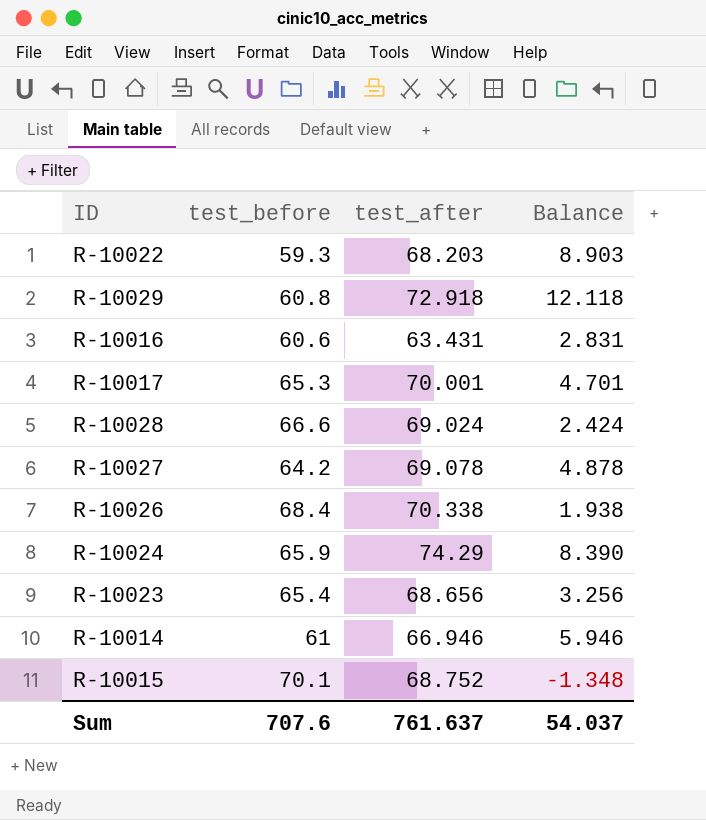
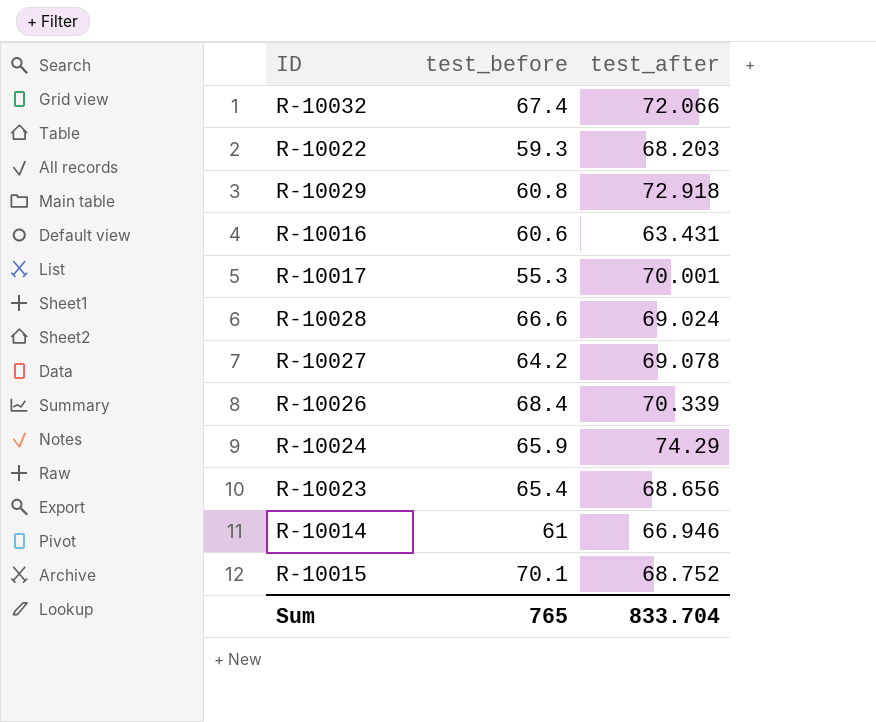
column Balance | formula: [test_after] - [test_before] -> none
row R-10032: none -> 67.4 | 72.066
R-10017 | test_before: 65.3 -> 55.3
R-10026 | test_after: 70.338 -> 70.339
Sum | test_before: 707.6 -> 765
Sum | test_after: 761.637 -> 833.704

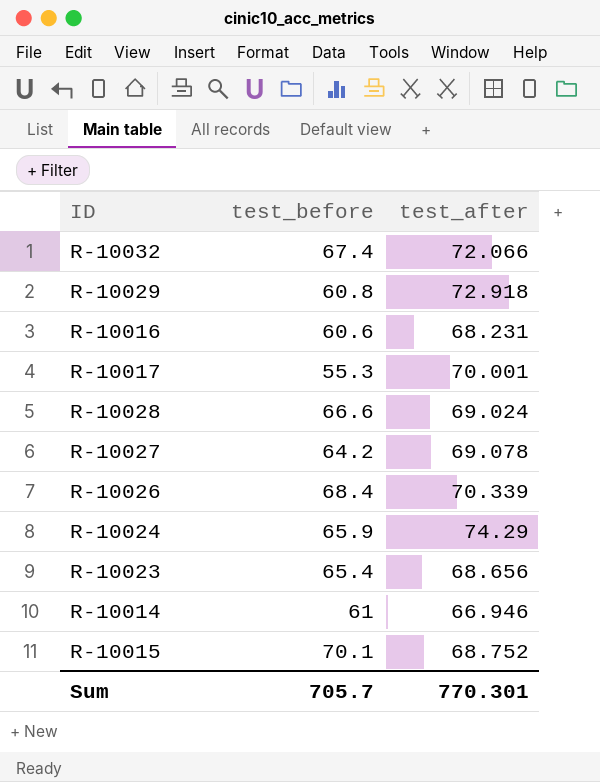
row R-10022: 59.3 | 68.203 -> none
R-10016 | test_after: 63.431 -> 68.231
Sum | test_before: 765 -> 705.7
Sum | test_after: 833.704 -> 770.301

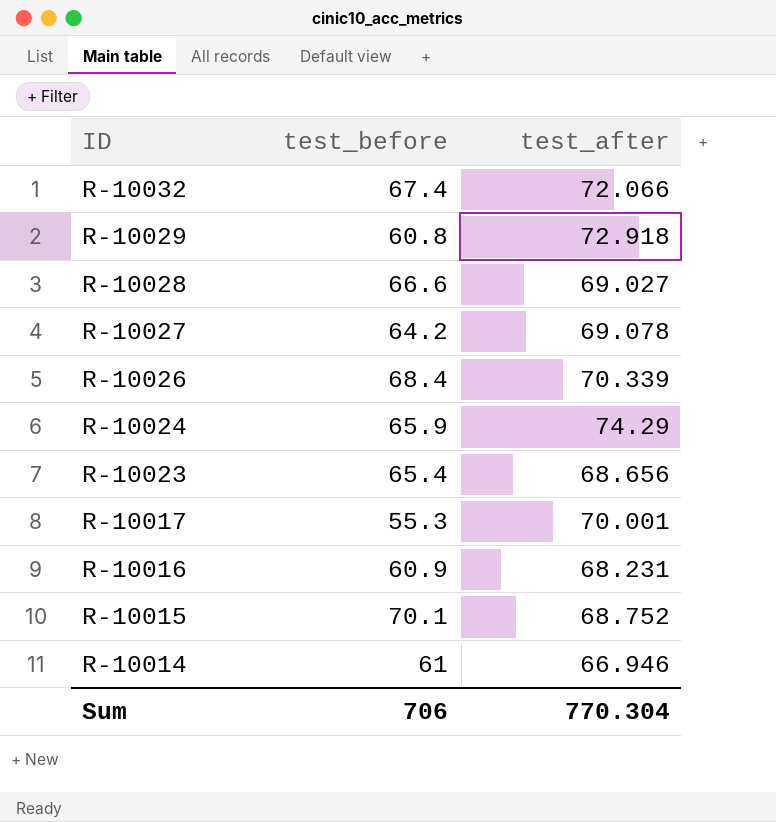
row order: none -> ID descending
R-10028 | test_after: 69.024 -> 69.027
R-10016 | test_before: 60.6 -> 60.9
Sum | test_before: 705.7 -> 706
Sum | test_after: 770.301 -> 770.304

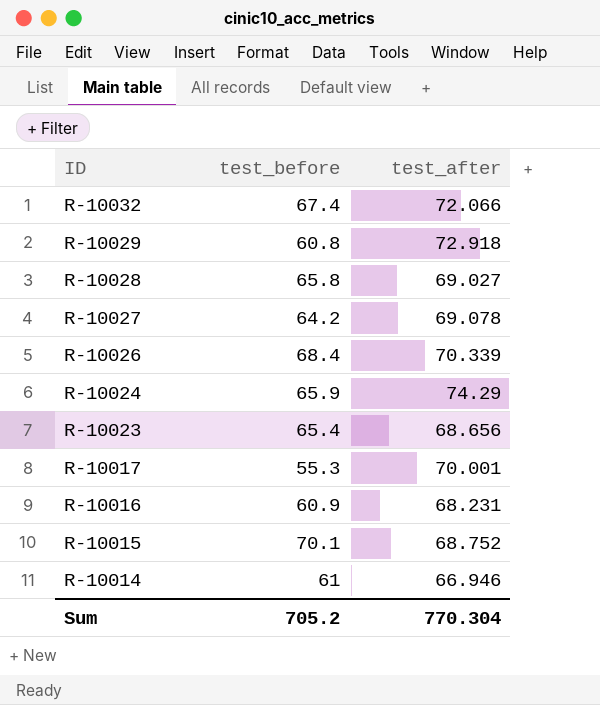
R-10028 | test_before: 66.6 -> 65.8
Sum | test_before: 706 -> 705.2

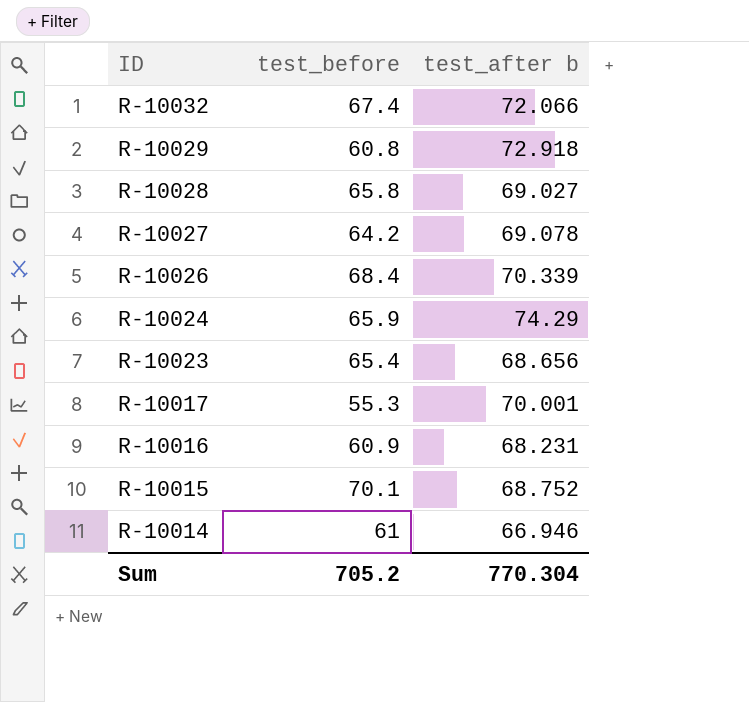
column name: test_after -> test_after b

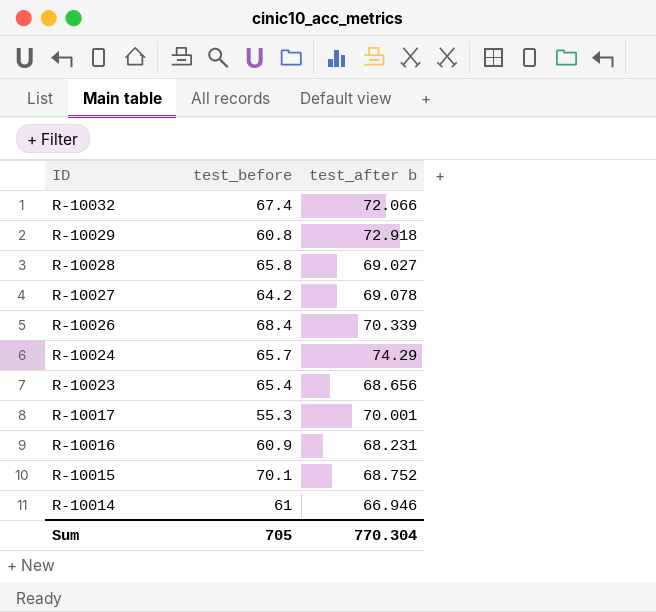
R-10024 | test_before: 65.9 -> 65.7
Sum | test_before: 705.2 -> 705

